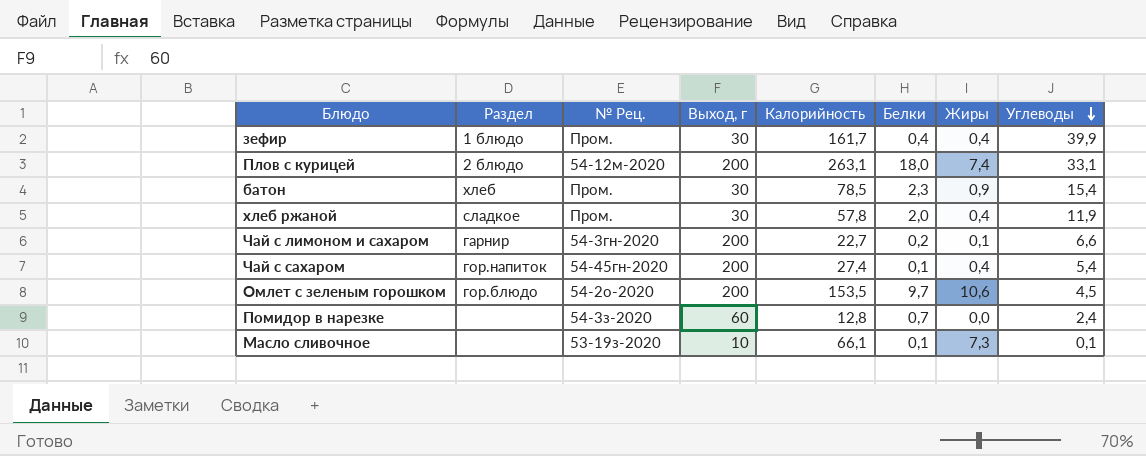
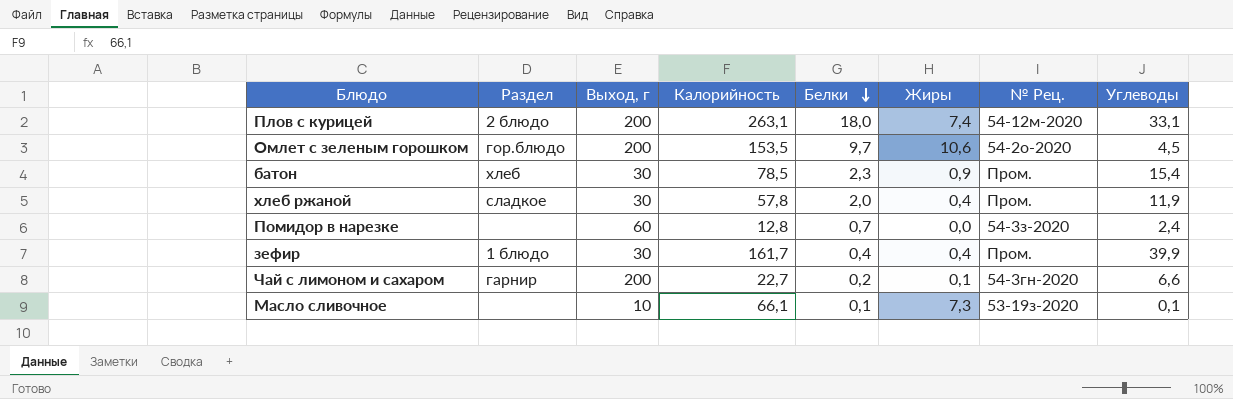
row order: Углеводы descending -> Белки descending
column № Рец. | position: 3 -> 7
row Чай с сахаром: гор.напиток | 54-45гн-2020 | 200 | 27,4 | 0,1 | 0,4 | 5,4 -> none

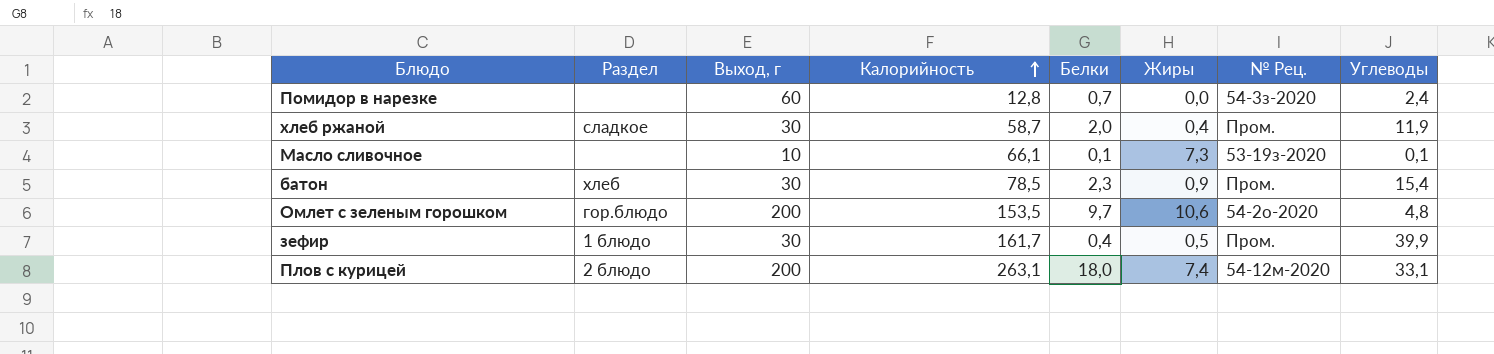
row order: Белки descending -> Калорийность ascending
row Чай с лимоном и сахаром: гарнир | 200 | 22,7 | 0,2 | 0,1 | 54-3гн-2020 | 6,6 -> none
хлеб ржаной | Калорийность: 57,8 -> 58,7
Омлет с зеленым горошком | Углеводы: 4,5 -> 4,8
зефир | Жиры: 0,4 -> 0,5

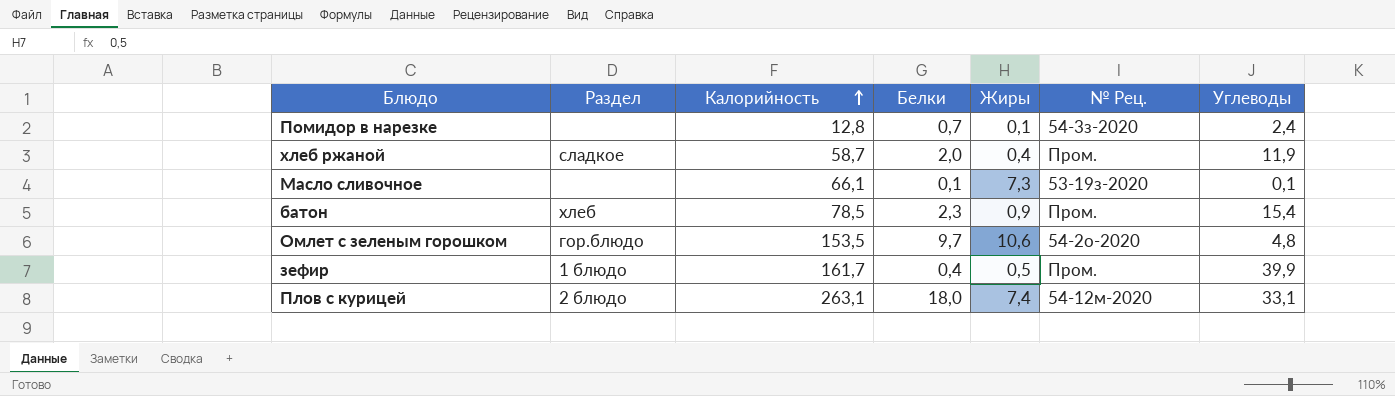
column Выход, г | position: 3 -> none
Помидор в нарезке | Жиры: 0,0 -> 0,1

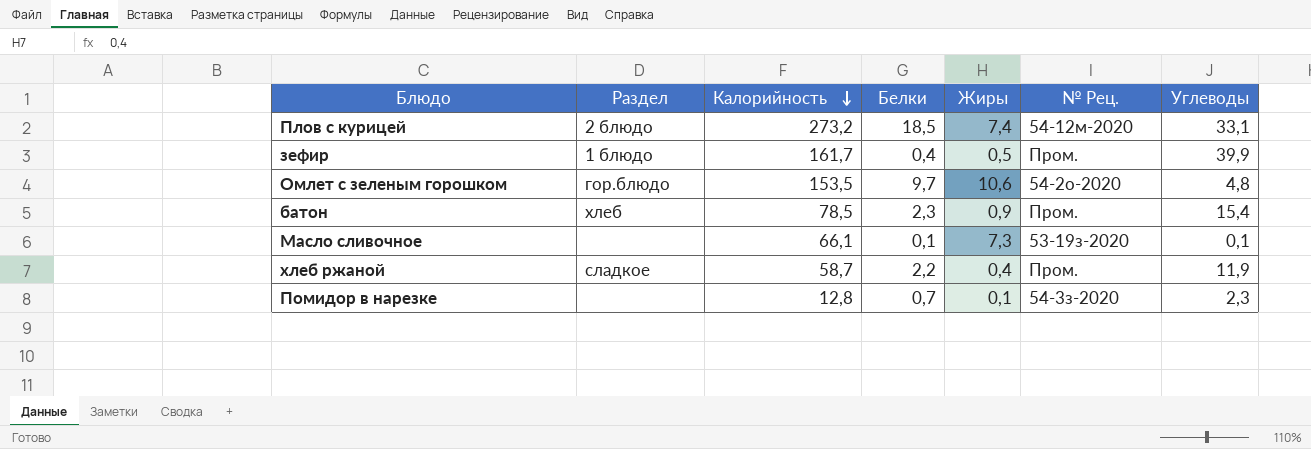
row order: Калорийность ascending -> Калорийность descending
Плов с курицей | Калорийность: 263,1 -> 273,2
Плов с курицей | Белки: 18,0 -> 18,5
хлеб ржаной | Белки: 2,0 -> 2,2
Помидор в нарезке | Углеводы: 2,4 -> 2,3

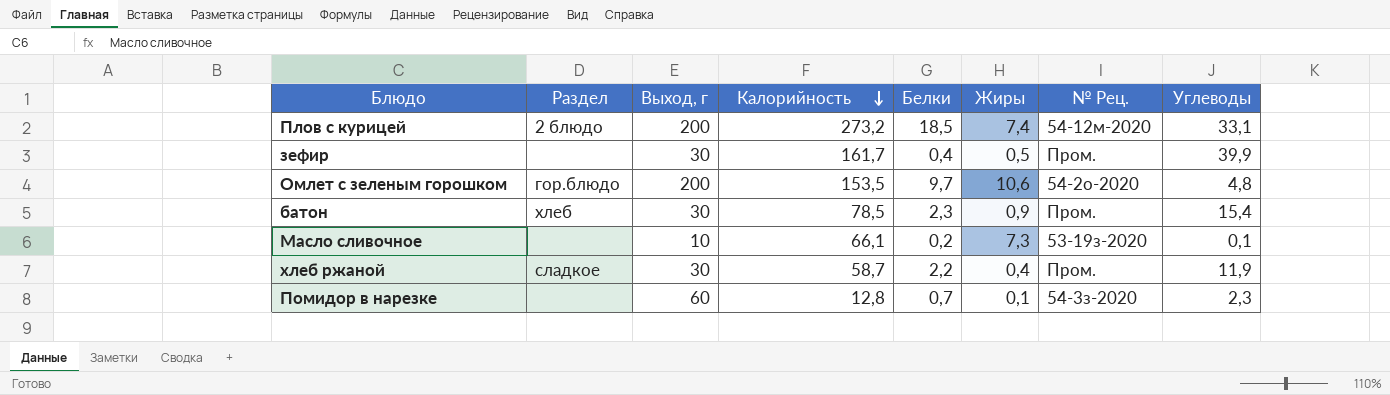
column Выход, г | position: none -> 3
зефир | Раздел: 1 блюдо -> none
Масло сливочное | Белки: 0,1 -> 0,2

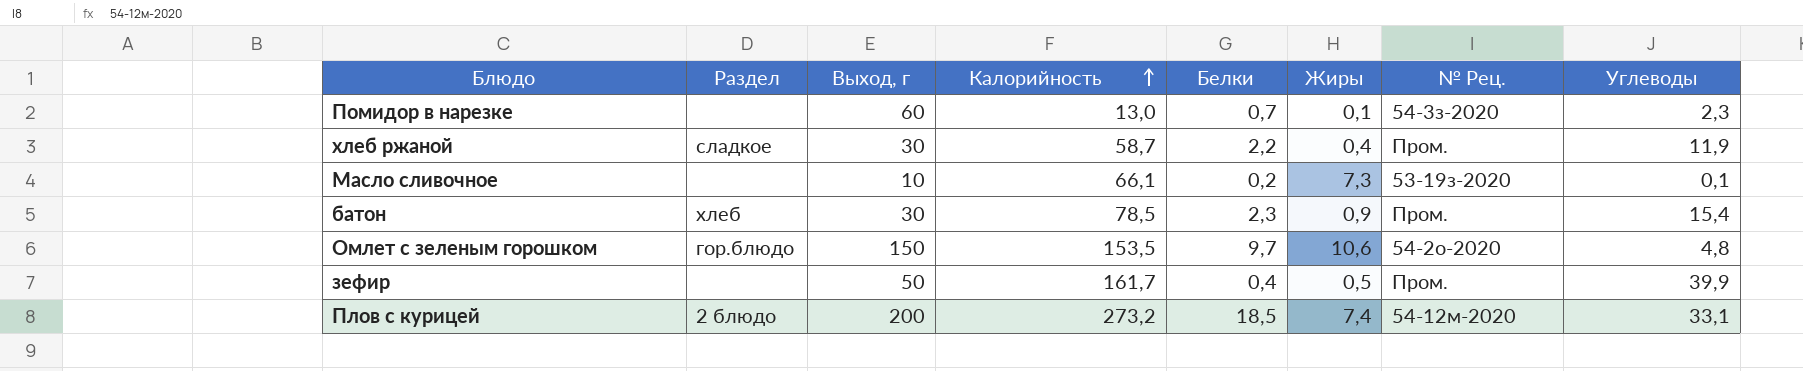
row order: Калорийность descending -> Калорийность ascending
Помидор в нарезке | Калорийность: 12,8 -> 13,0
Омлет с зеленым горошком | Выход, г: 200 -> 150
зефир | Выход, г: 30 -> 50

